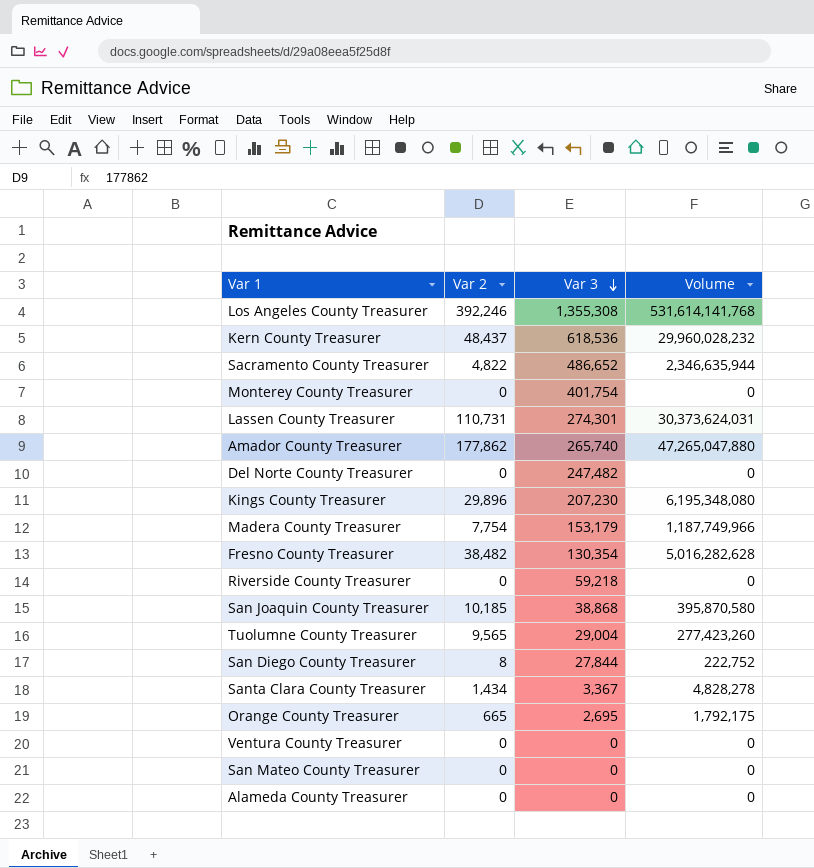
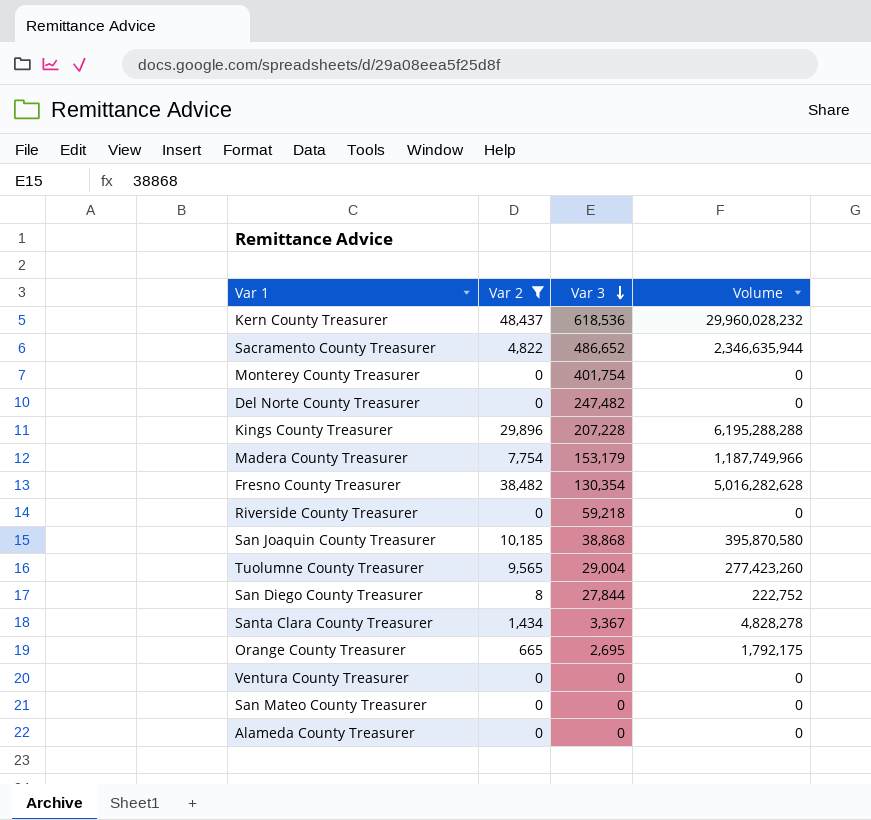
filter: none -> Var 2 <= 48,437
Kings County Treasurer | Var 3: 207,230 -> 207,228
Kings County Treasurer | Volume: 6,195,348,080 -> 6,195,288,288

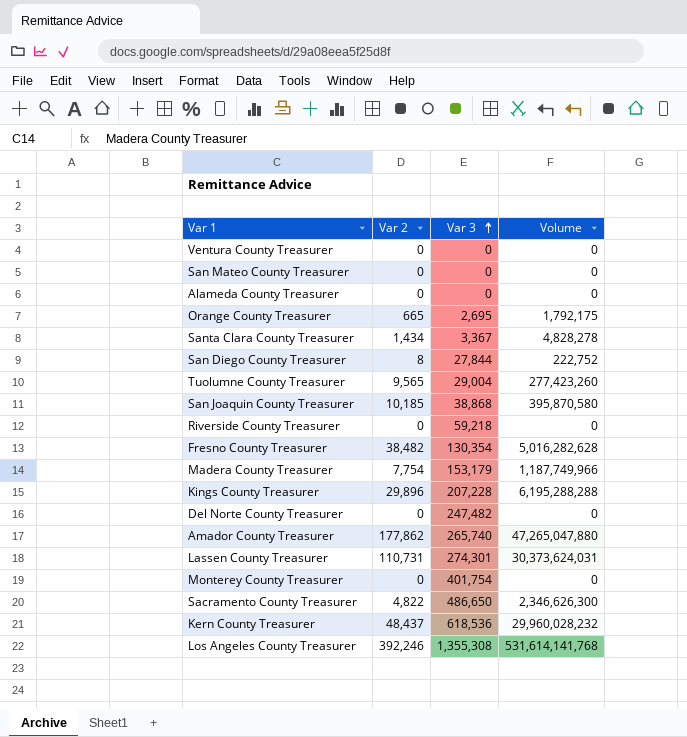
filter: Var 2 <= 48,437 -> none
row order: Var 3 descending -> Var 3 ascending
Sacramento County Treasurer | Var 3: 486,652 -> 486,650
Sacramento County Treasurer | Volume: 2,346,635,944 -> 2,346,626,300

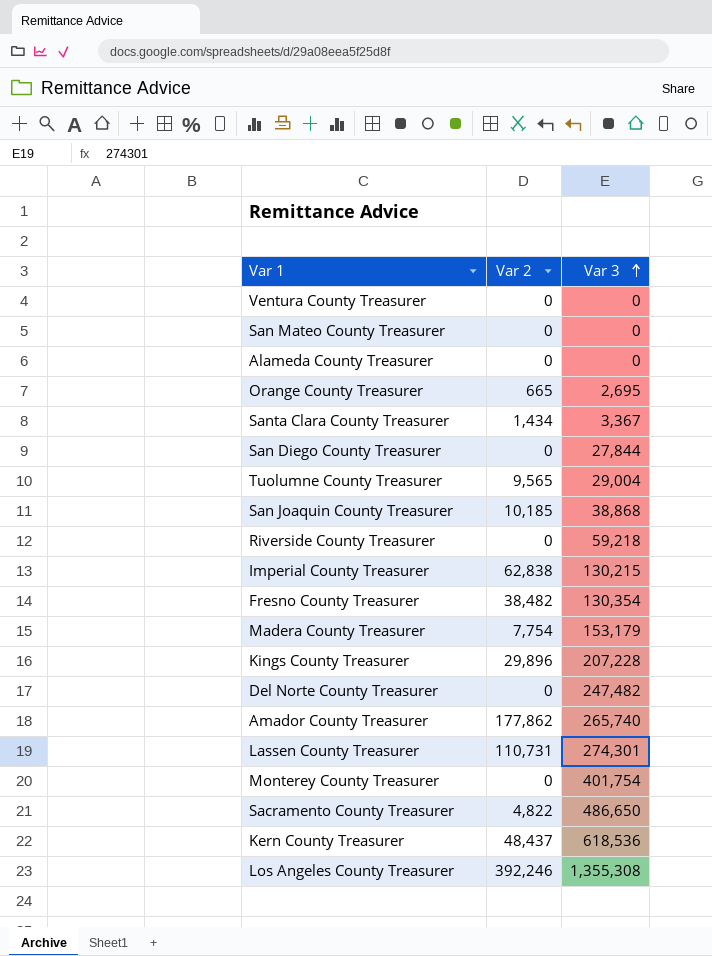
column Volume | formula: [Var 2] * [Var 3] -> none
San Diego County Treasurer | Var 2: 8 -> 0
row Imperial County Treasurer: none -> 62,838 | 130,215

